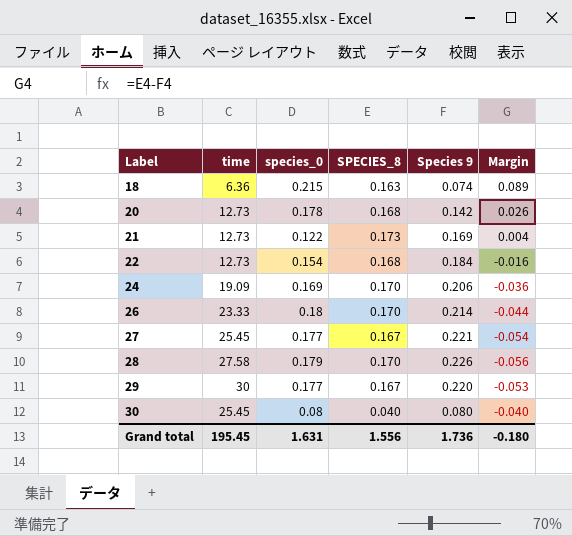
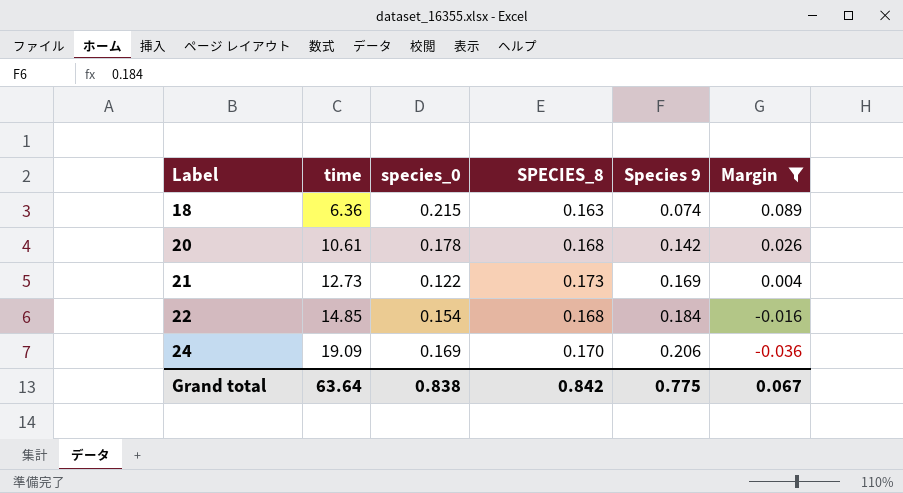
filter: none -> Margin >= -0.036
20 | time: 12.73 -> 10.61
22 | time: 12.73 -> 14.85
Grand total | time: 195.45 -> 63.64
Grand total | species_0: 1.631 -> 0.838
Grand total | SPECIES_8: 1.556 -> 0.842
Grand total | Species 9: 1.736 -> 0.775
Grand total | Margin: -0.180 -> 0.067

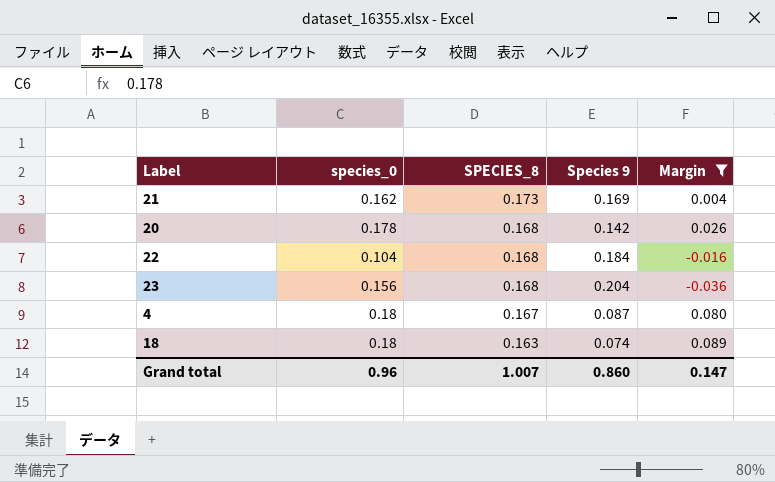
row order: Label ascending -> SPECIES_8 descending
column time | position: 2 -> none
row 24: 19.09 | 0.169 | 0.170 | 0.206 | -0.036 -> none
21 | species_0: 0.122 -> 0.162
22 | species_0: 0.154 -> 0.104
row 23: none -> 0.156 | 0.168 | 0.204 | -0.036
row 4: none -> 0.18 | 0.167 | 0.087 | 0.080
18 | species_0: 0.215 -> 0.18
Grand total | species_0: 0.838 -> 0.96
Grand total | SPECIES_8: 0.842 -> 1.007
Grand total | Species 9: 0.775 -> 0.860
Grand total | Margin: 0.067 -> 0.147

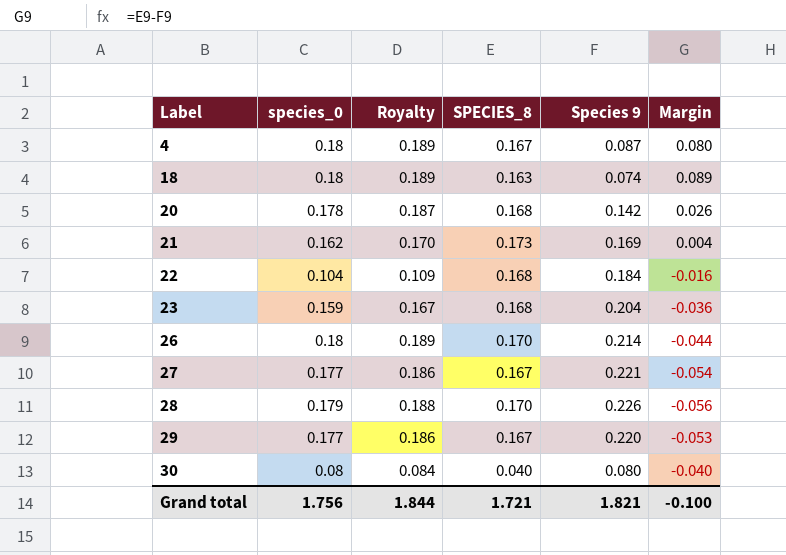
filter: Margin >= -0.036 -> none
row order: SPECIES_8 descending -> Label ascending
column Royalty | formula: none -> [species_0] * 1.05
23 | species_0: 0.156 -> 0.159
Grand total | species_0: 0.96 -> 1.756
Grand total | SPECIES_8: 1.007 -> 1.721
Grand total | Species 9: 0.860 -> 1.821
Grand total | Margin: 0.147 -> -0.100

